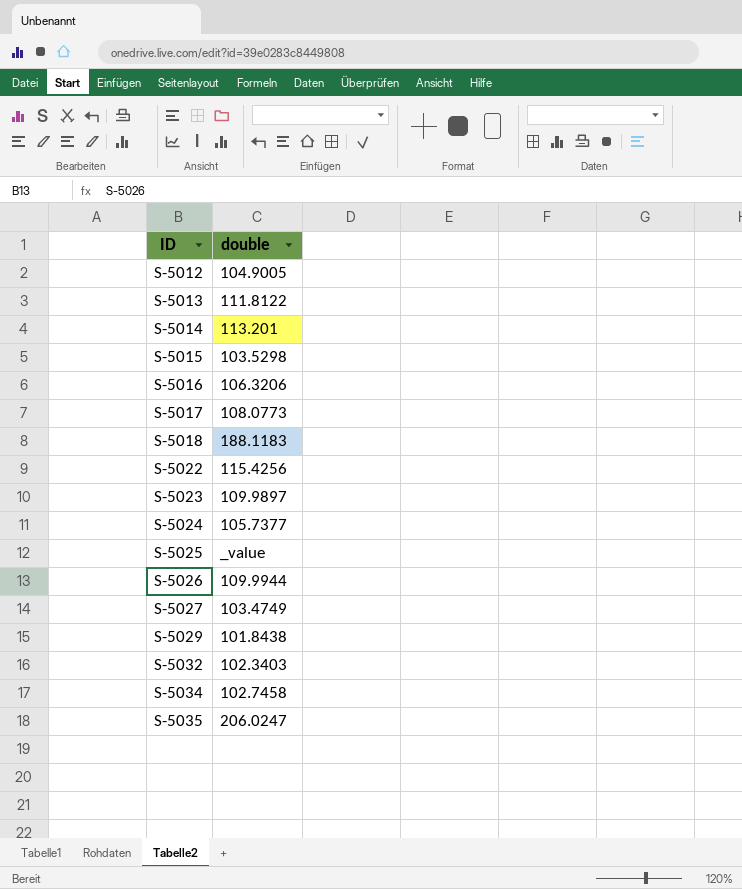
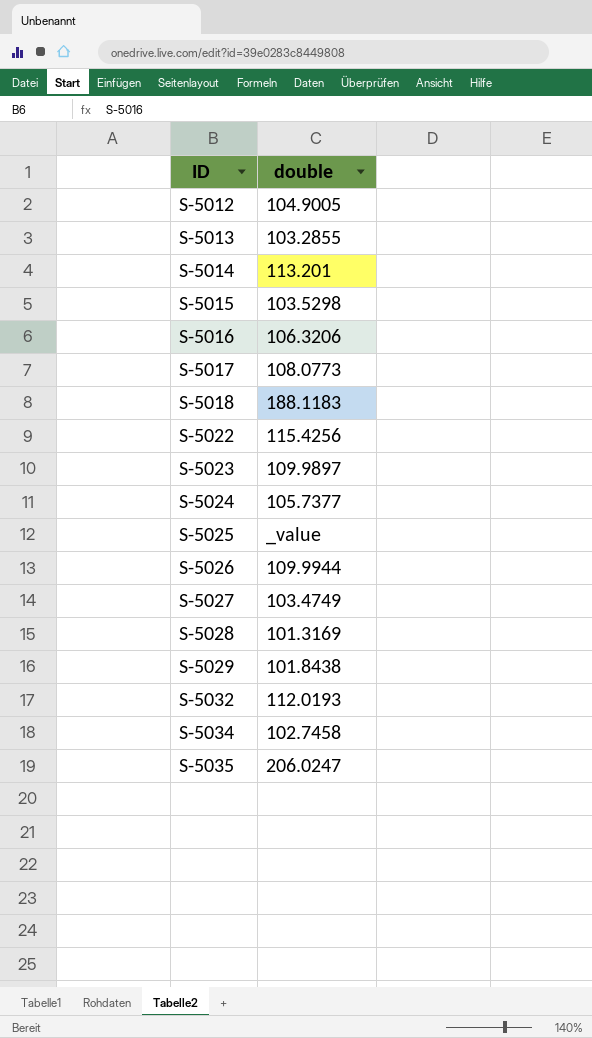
S-5013 | double: 111.8122 -> 103.2855
row S-5028: none -> 101.3169
S-5032 | double: 102.3403 -> 112.0193

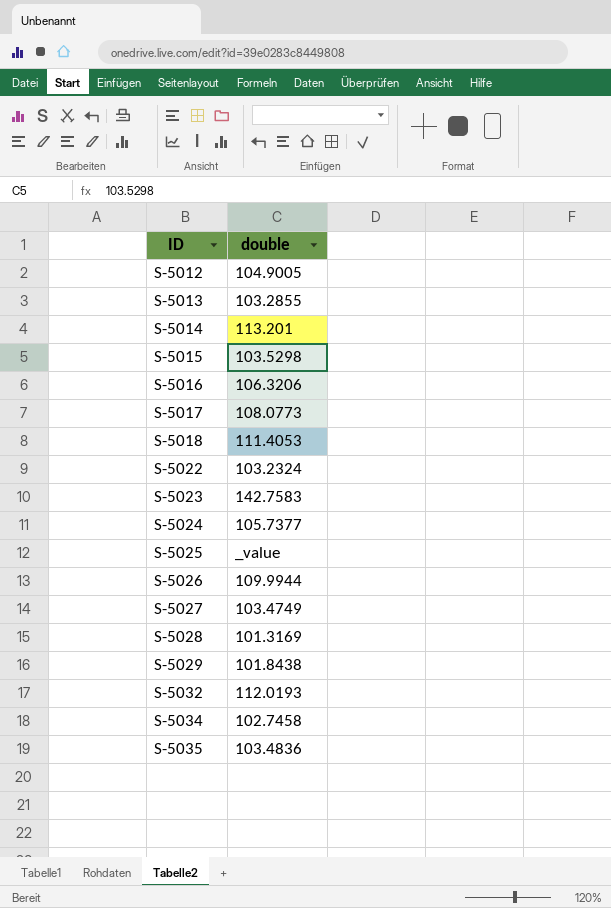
S-5018 | double: 188.1183 -> 111.4053
S-5022 | double: 115.4256 -> 103.2324
S-5023 | double: 109.9897 -> 142.7583
S-5035 | double: 206.0247 -> 103.4836

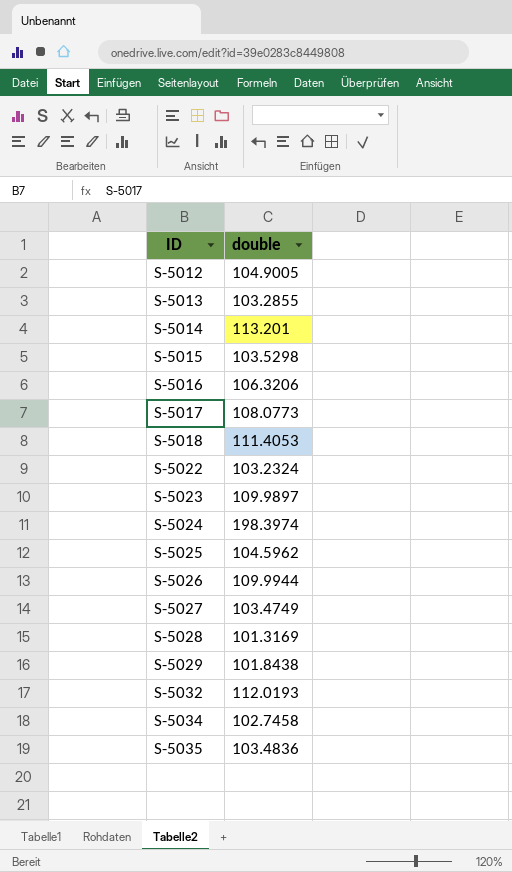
S-5023 | double: 142.7583 -> 109.9897
S-5024 | double: 105.7377 -> 198.3974
S-5025 | double: _value -> 104.5962

